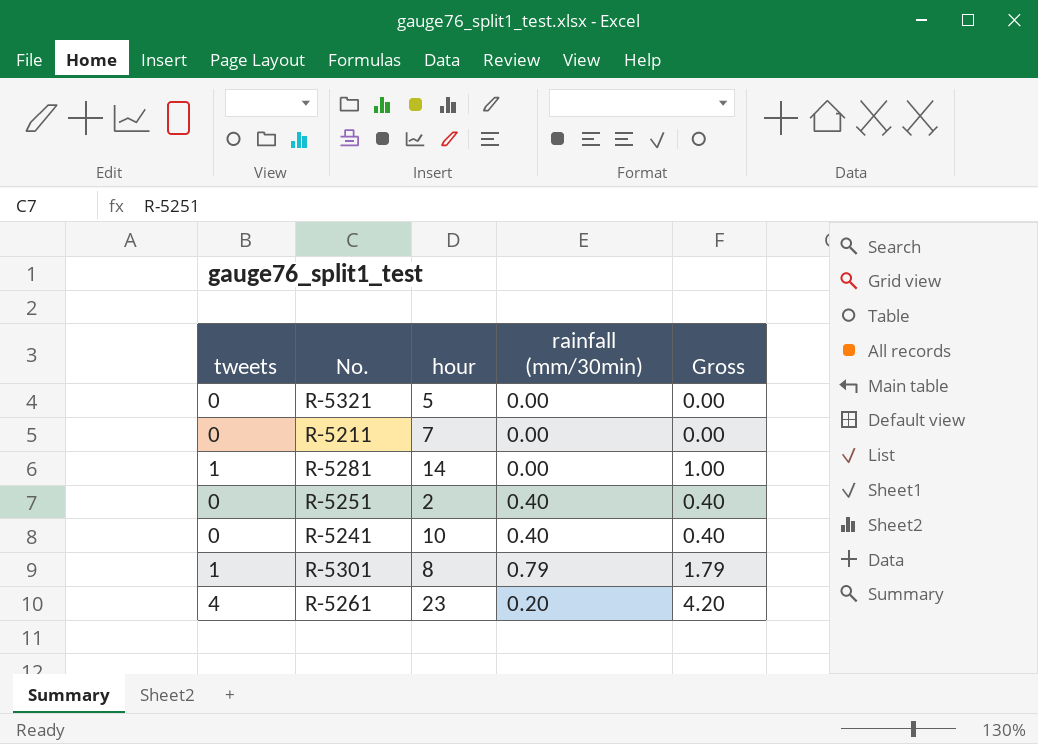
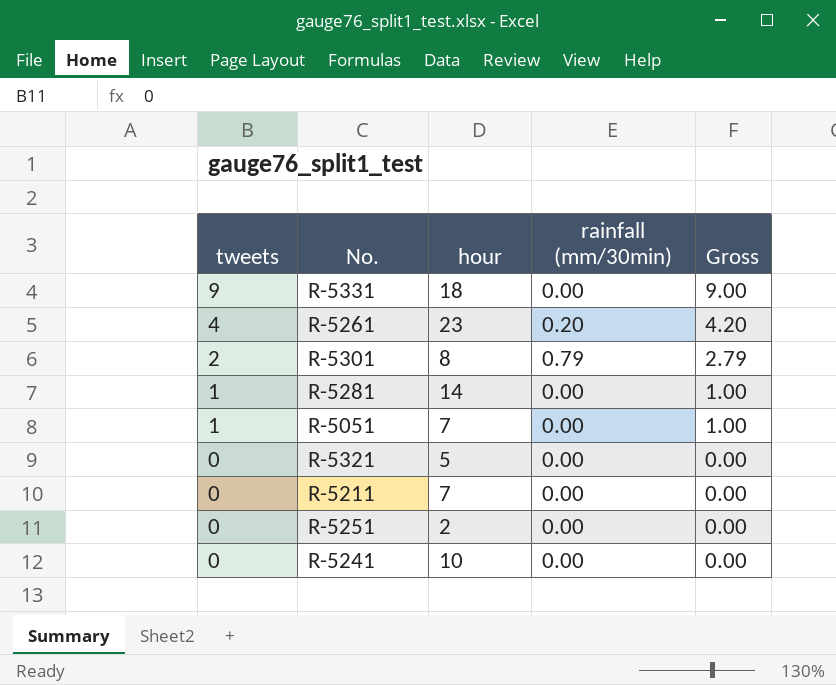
row order: none -> tweets descending
row R-5331: none -> 9 | 18 | 0.00 | 9.00
R-5301 | tweets: 1 -> 2
R-5301 | Gross: 1.79 -> 2.79
row R-5051: none -> 1 | 7 | 0.00 | 1.00
R-5251 | rainfall (mm/30min): 0.40 -> 0.00
R-5251 | Gross: 0.40 -> 0.00
R-5241 | rainfall (mm/30min): 0.40 -> 0.00
R-5241 | Gross: 0.40 -> 0.00

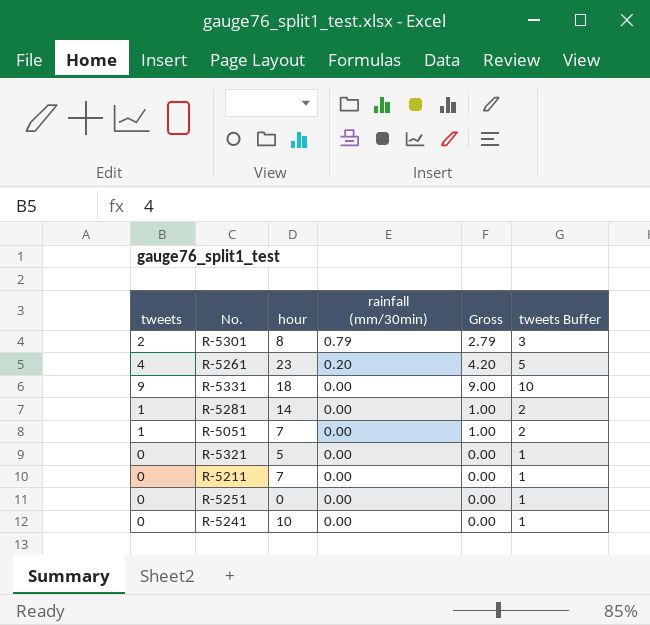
row order: tweets descending -> rainfall (mm/30min) descending
column tweets Buffer | formula: none -> [tweets] + 1
R-5251 | hour: 2 -> 0

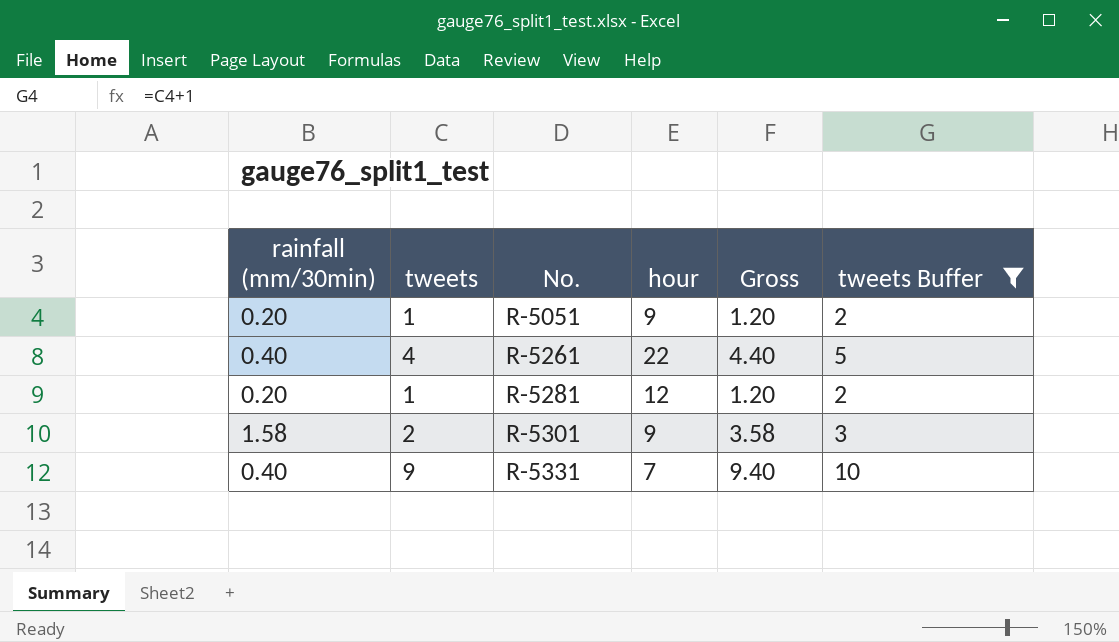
filter: none -> tweets Buffer != 1
row order: rainfall (mm/30min) descending -> No. ascending
column rainfall (mm/30min) | position: 4 -> 1
R-5051 | rainfall (mm/30min): 0.00 -> 0.20
R-5051 | hour: 7 -> 9
R-5051 | Gross: 1.00 -> 1.20
R-5261 | rainfall (mm/30min): 0.20 -> 0.40
R-5261 | hour: 23 -> 22
R-5261 | Gross: 4.20 -> 4.40
R-5281 | rainfall (mm/30min): 0.00 -> 0.20
R-5281 | hour: 14 -> 12
R-5281 | Gross: 1.00 -> 1.20
R-5301 | rainfall (mm/30min): 0.79 -> 1.58
R-5301 | hour: 8 -> 9
R-5301 | Gross: 2.79 -> 3.58
R-5331 | rainfall (mm/30min): 0.00 -> 0.40
R-5331 | hour: 18 -> 7
R-5331 | Gross: 9.00 -> 9.40

